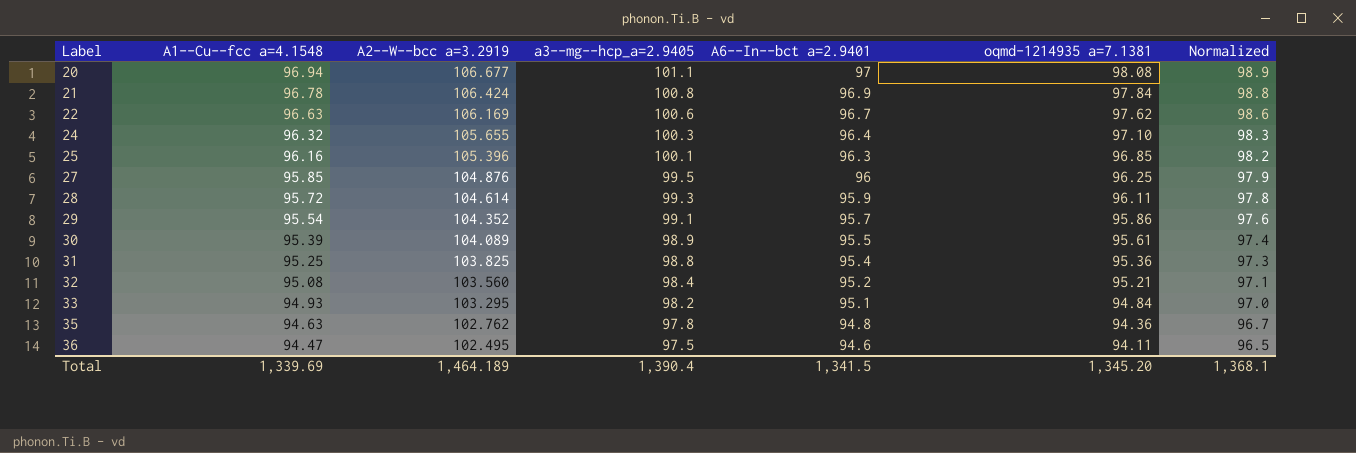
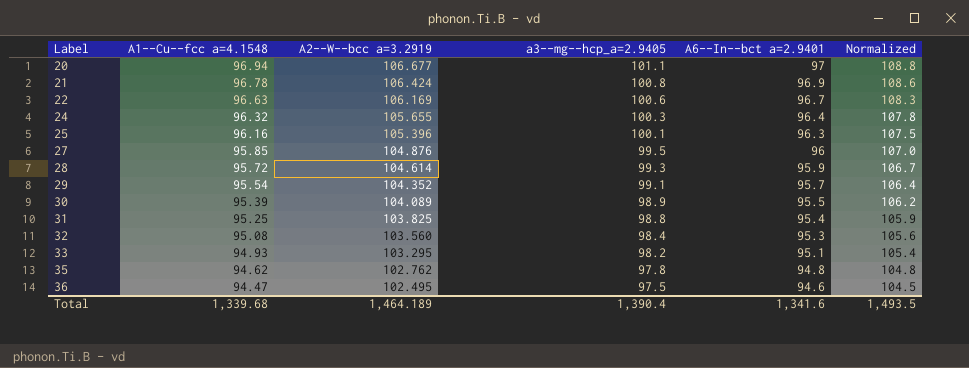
column oqmd-1214935 a=7.1381 | position: 6 -> none
column Normalized | formula: [A6--In--bct a=2.9401] * 1.02 -> [A2--W--bcc a=3.2919] * 1.02
32 | A6--In--bct a=2.9401: 95.2 -> 95.3
35 | A1--Cu--fcc a=4.1548: 94.63 -> 94.62
Total | A1--Cu--fcc a=4.1548: 1,339.69 -> 1,339.68
Total | A6--In--bct a=2.9401: 1,341.5 -> 1,341.6
Total | Normalized: 1,368.1 -> 1,493.5

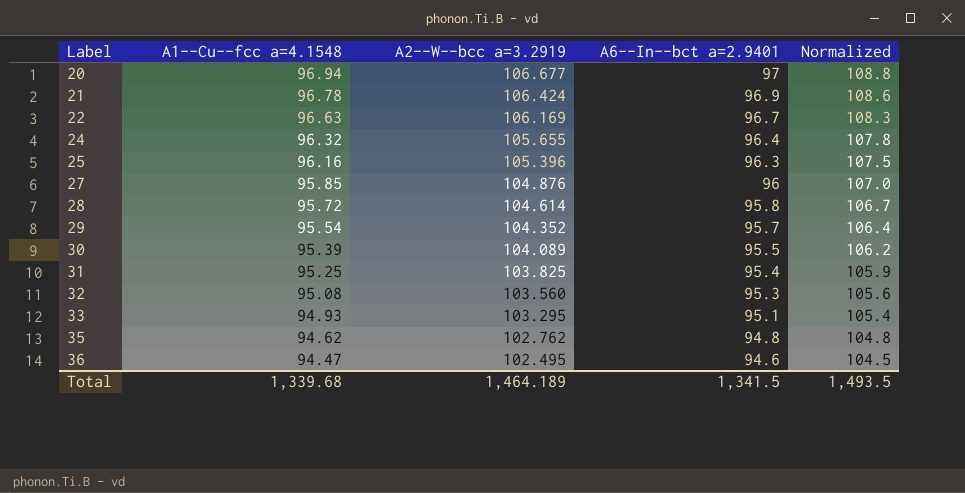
column a3--mg--hcp_a=2.9405 | position: 4 -> none
28 | A6--In--bct a=2.9401: 95.9 -> 95.8
Total | A6--In--bct a=2.9401: 1,341.6 -> 1,341.5

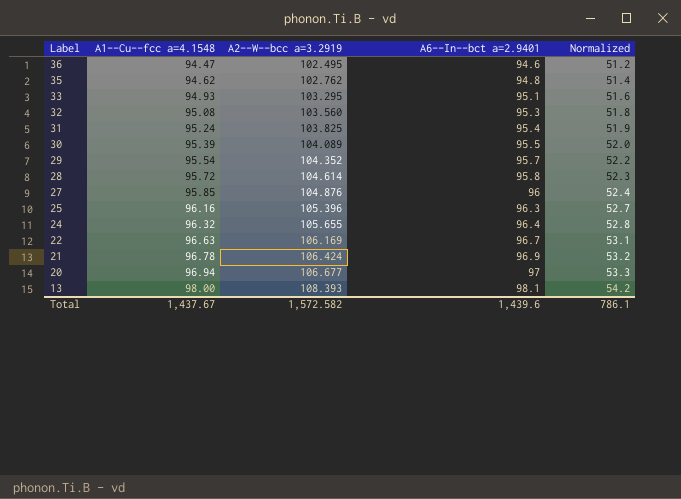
row order: Label ascending -> Label descending
column Normalized | formula: [A2--W--bcc a=3.2919] * 1.02 -> [A2--W--bcc a=3.2919] * 0.5
31 | A1--Cu--fcc a=4.1548: 95.25 -> 95.24
row 13: none -> 98.00 | 108.393 | 98.1 | 54.2
Total | A1--Cu--fcc a=4.1548: 1,339.68 -> 1,437.67
Total | A2--W--bcc a=3.2919: 1,464.189 -> 1,572.582
Total | A6--In--bct a=2.9401: 1,341.5 -> 1,439.6
Total | Normalized: 1,493.5 -> 786.1

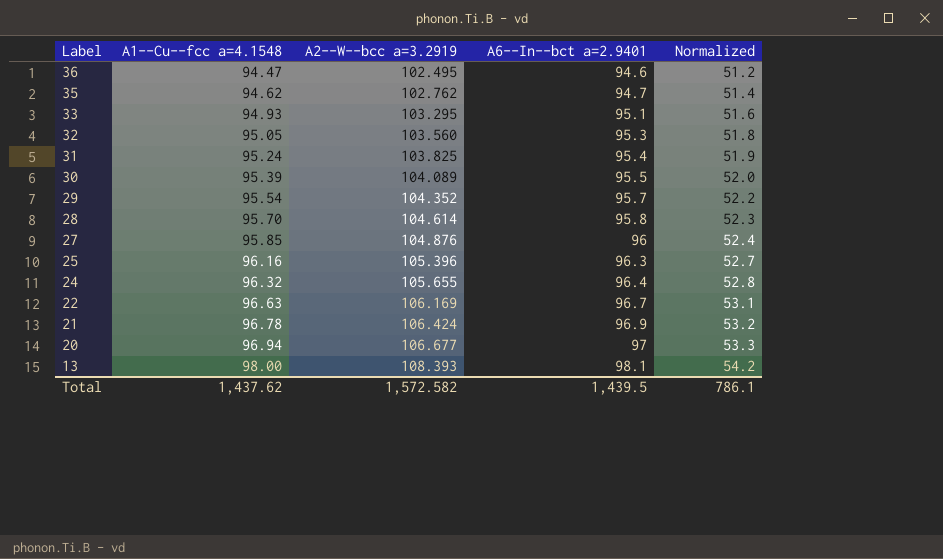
35 | A6--In--bct a=2.9401: 94.8 -> 94.7
32 | A1--Cu--fcc a=4.1548: 95.08 -> 95.05
28 | A1--Cu--fcc a=4.1548: 95.72 -> 95.70
Total | A1--Cu--fcc a=4.1548: 1,437.67 -> 1,437.62
Total | A6--In--bct a=2.9401: 1,439.6 -> 1,439.5

